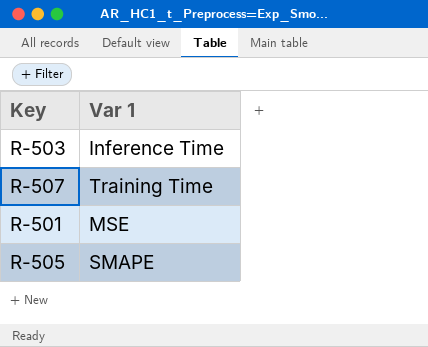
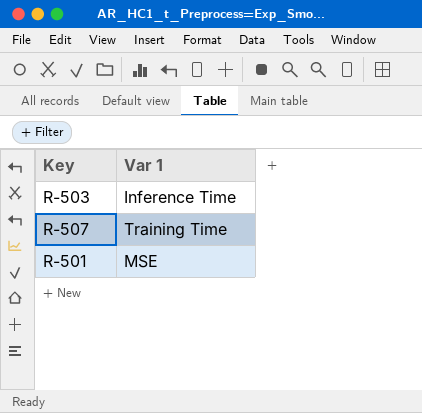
row R-505: SMAPE -> none

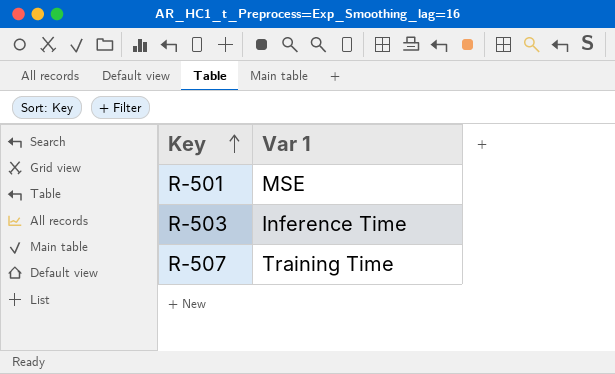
row order: none -> Key ascending

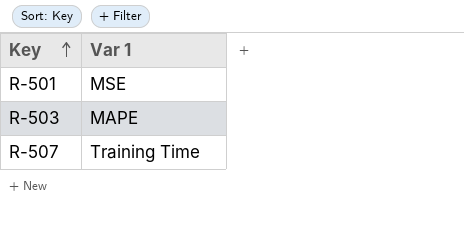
R-503 | Var 1: Inference Time -> MAPE

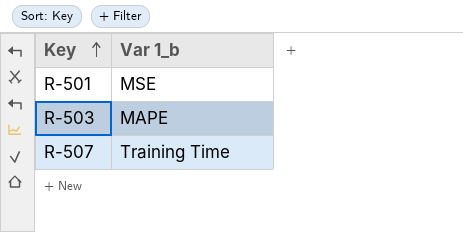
column name: Var 1 -> Var 1_b

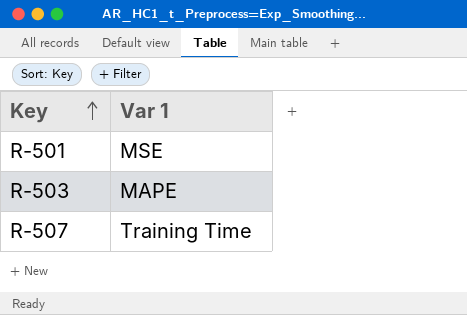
column name: Var 1_b -> Var 1

